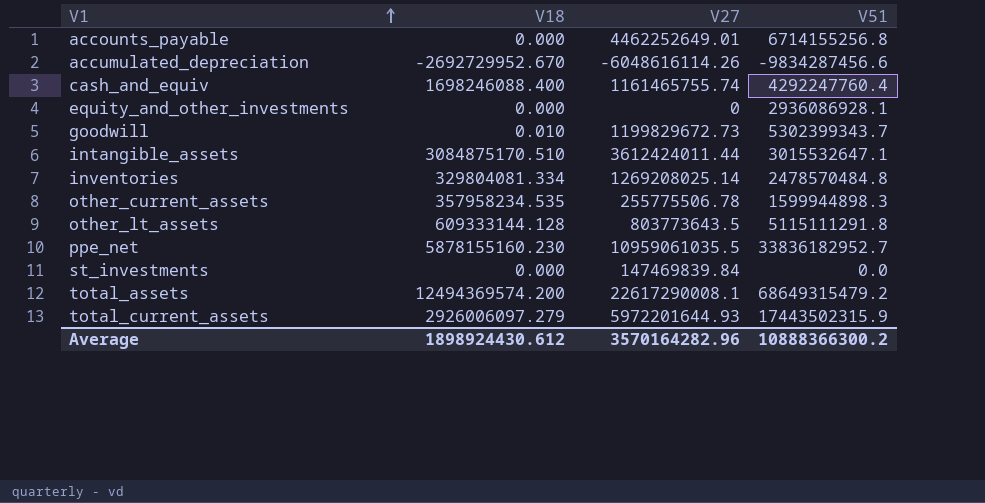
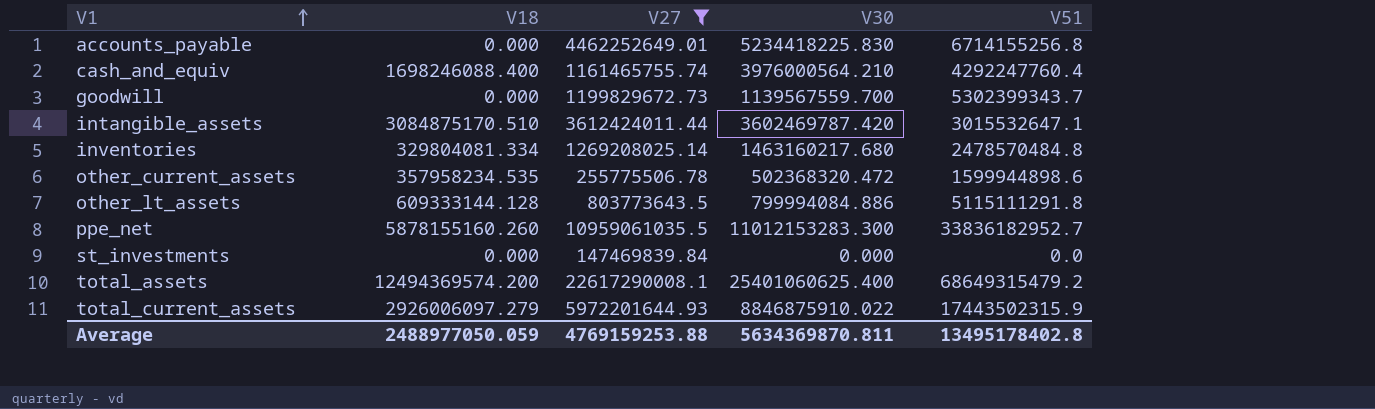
filter: none -> V27 >= 147469839.84
column V30 | position: none -> 4
goodwill | V18: 0.010 -> 0.000
other_current_assets | V51: 1599944898.3 -> 1599944898.6
ppe_net | V18: 5878155160.230 -> 5878155160.260
Average | V18: 1898924430.612 -> 2488977050.059
Average | V27: 3570164282.96 -> 4769159253.88
Average | V51: 10888366300.2 -> 13495178402.8

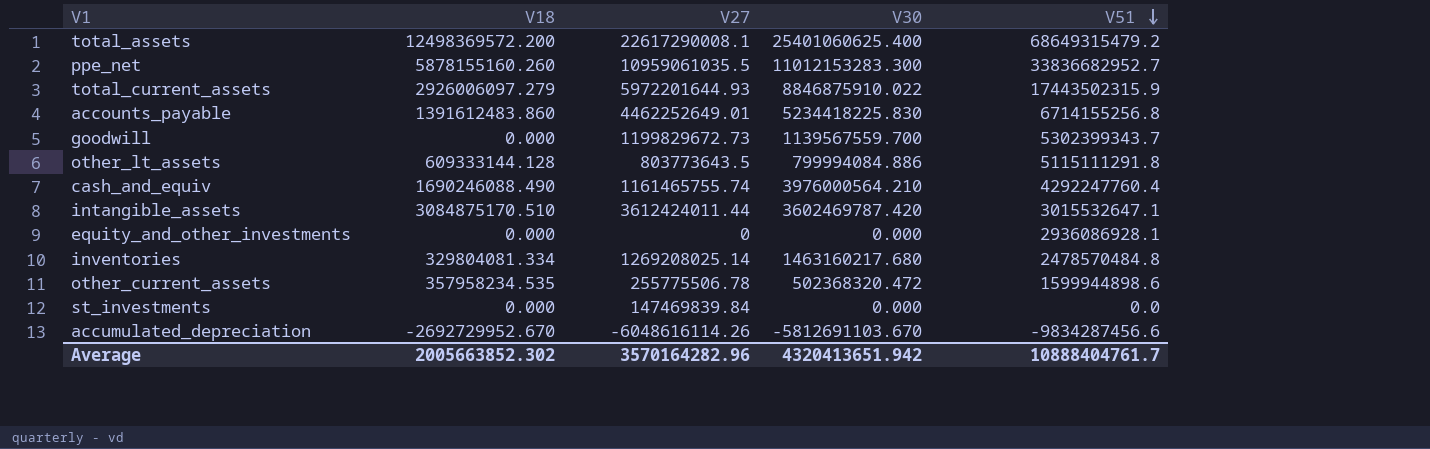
filter: V27 >= 147469839.84 -> none
row order: V1 ascending -> V51 descending
total_assets | V18: 12494369574.200 -> 12498369572.200
ppe_net | V51: 33836182952.7 -> 33836682952.7
accounts_payable | V18: 0.000 -> 1391612483.860
cash_and_equiv | V18: 1698246088.400 -> 1690246088.490
Average | V18: 2488977050.059 -> 2005663852.302
Average | V27: 4769159253.88 -> 3570164282.96
Average | V30: 5634369870.811 -> 4320413651.942
Average | V51: 13495178402.8 -> 10888404761.7

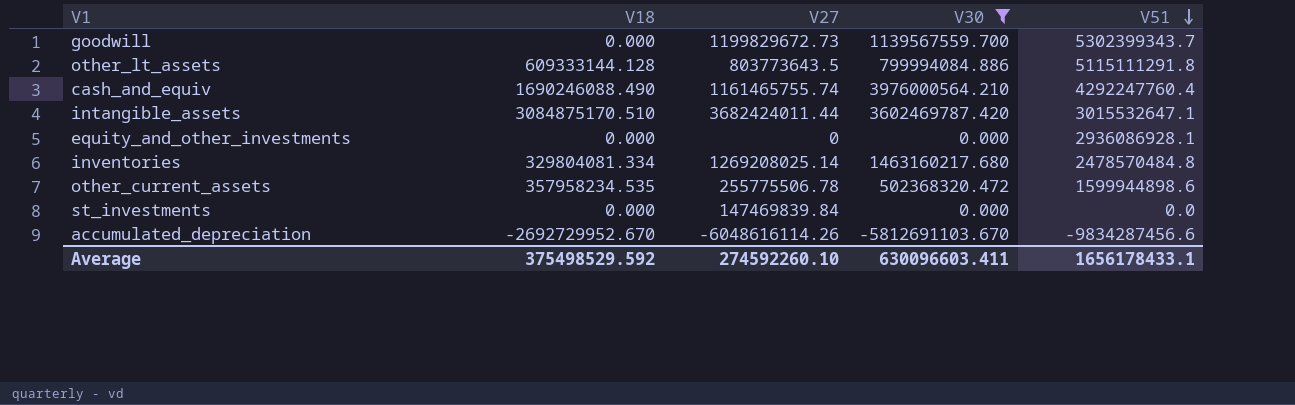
filter: none -> V30 <= 3976000564.210
intangible_assets | V27: 3612424011.44 -> 3682424011.44
Average | V18: 2005663852.302 -> 375498529.592
Average | V27: 3570164282.96 -> 274592260.10
Average | V30: 4320413651.942 -> 630096603.411
Average | V51: 10888404761.7 -> 1656178433.1

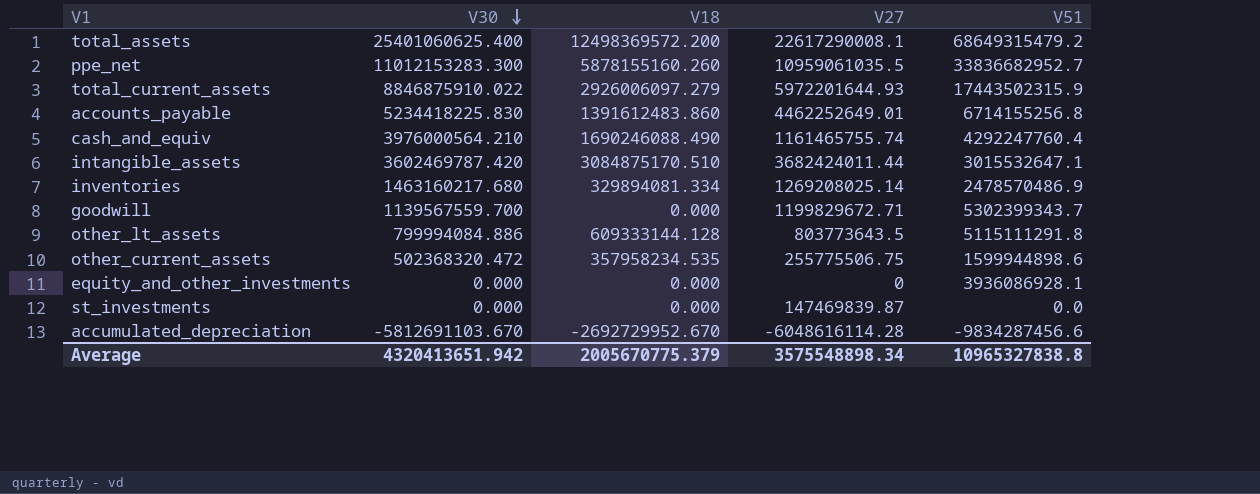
filter: V30 <= 3976000564.210 -> none
row order: V51 descending -> V30 descending
column V30 | position: 4 -> 2
inventories | V18: 329804081.334 -> 329894081.334
inventories | V51: 2478570484.8 -> 2478570486.9
goodwill | V27: 1199829672.73 -> 1199829672.71
other_current_assets | V27: 255775506.78 -> 255775506.75
equity_and_other_investments | V51: 2936086928.1 -> 3936086928.1
st_investments | V27: 147469839.84 -> 147469839.87
accumulated_depreciation | V27: -6048616114.26 -> -6048616114.28
Average | V30: 630096603.411 -> 4320413651.942
Average | V18: 375498529.592 -> 2005670775.379
Average | V27: 274592260.10 -> 3575548898.34
Average | V51: 1656178433.1 -> 10965327838.8

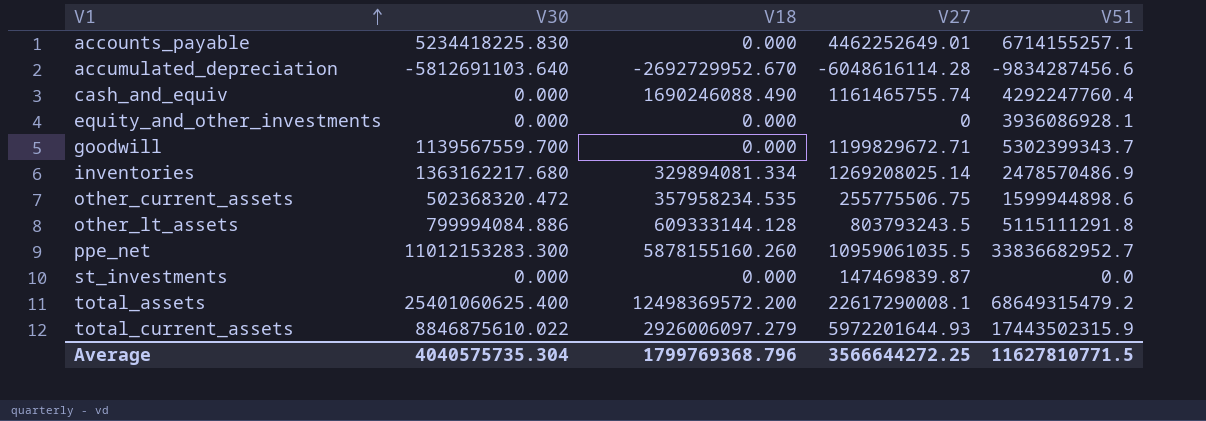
row order: V30 descending -> V1 ascending
row intangible_assets: 3602469787.420 | 3084875170.510 | 3682424011.44 | 3015532647.1 -> none
accounts_payable | V18: 1391612483.860 -> 0.000
accounts_payable | V51: 6714155256.8 -> 6714155257.1
accumulated_depreciation | V30: -5812691103.670 -> -5812691103.640
cash_and_equiv | V30: 3976000564.210 -> 0.000
inventories | V30: 1463160217.680 -> 1363162217.680
other_lt_assets | V27: 803773643.5 -> 803793243.5
total_current_assets | V30: 8846875910.022 -> 8846875610.022
Average | V30: 4320413651.942 -> 4040575735.304
Average | V18: 2005670775.379 -> 1799769368.796
Average | V27: 3575548898.34 -> 3566644272.25
Average | V51: 10965327838.8 -> 11627810771.5

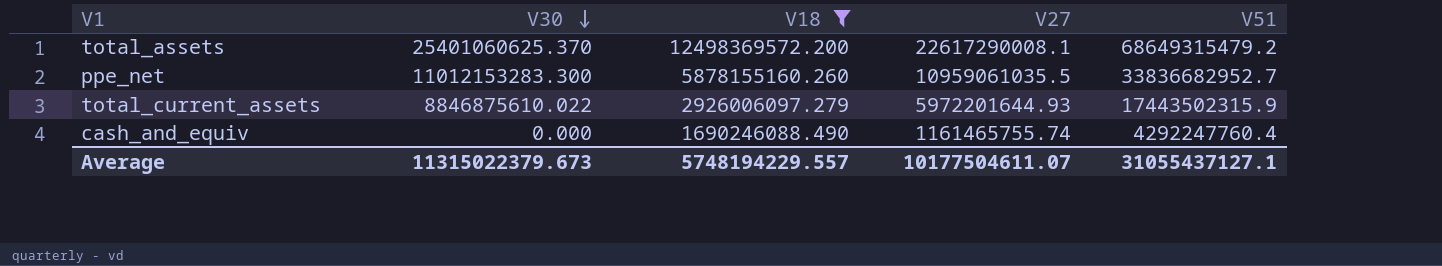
filter: none -> V18 >= 1690246088.490
row order: V1 ascending -> V30 descending
total_assets | V30: 25401060625.400 -> 25401060625.370
Average | V30: 4040575735.304 -> 11315022379.673
Average | V18: 1799769368.796 -> 5748194229.557
Average | V27: 3566644272.25 -> 10177504611.07
Average | V51: 11627810771.5 -> 31055437127.1

